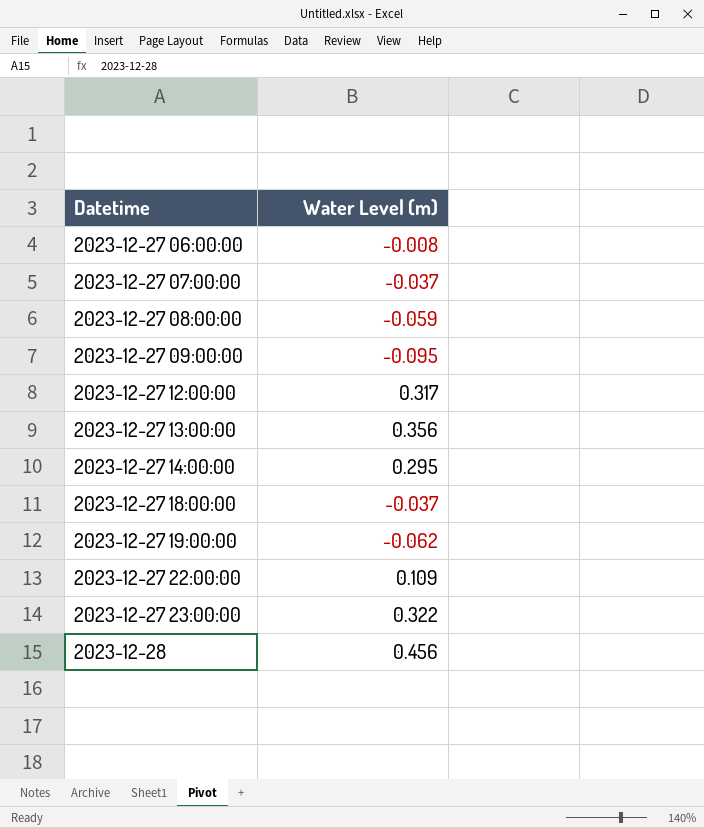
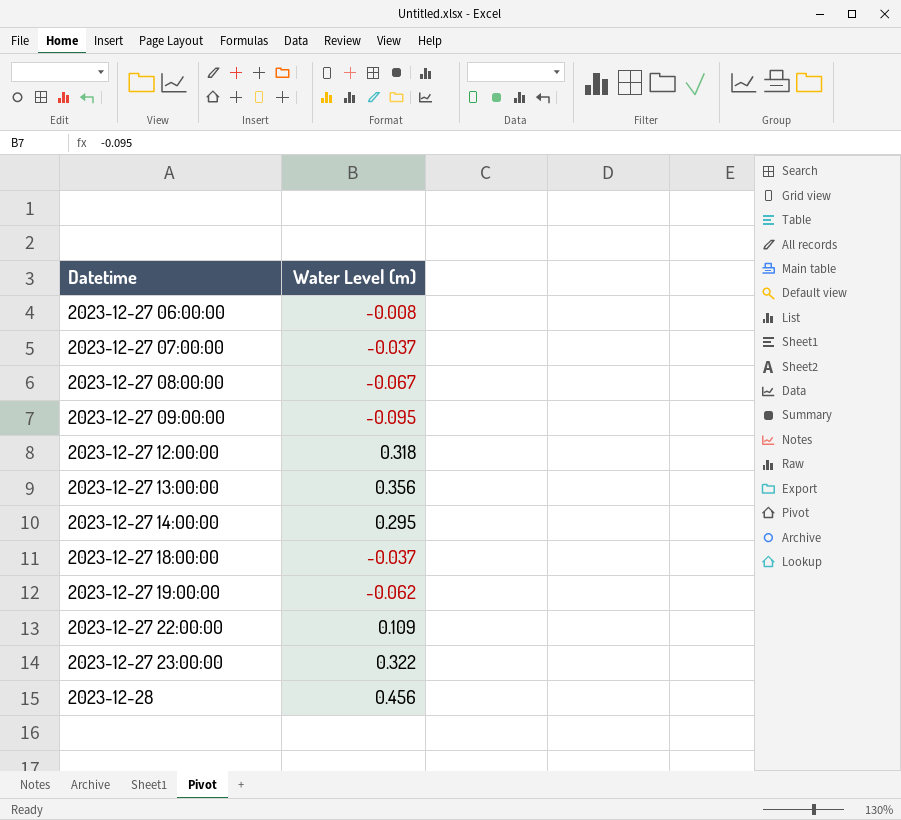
2023-12-27 08:00:00 | Water Level (m): -0.059 -> -0.067
2023-12-27 12:00:00 | Water Level (m): 0.317 -> 0.318

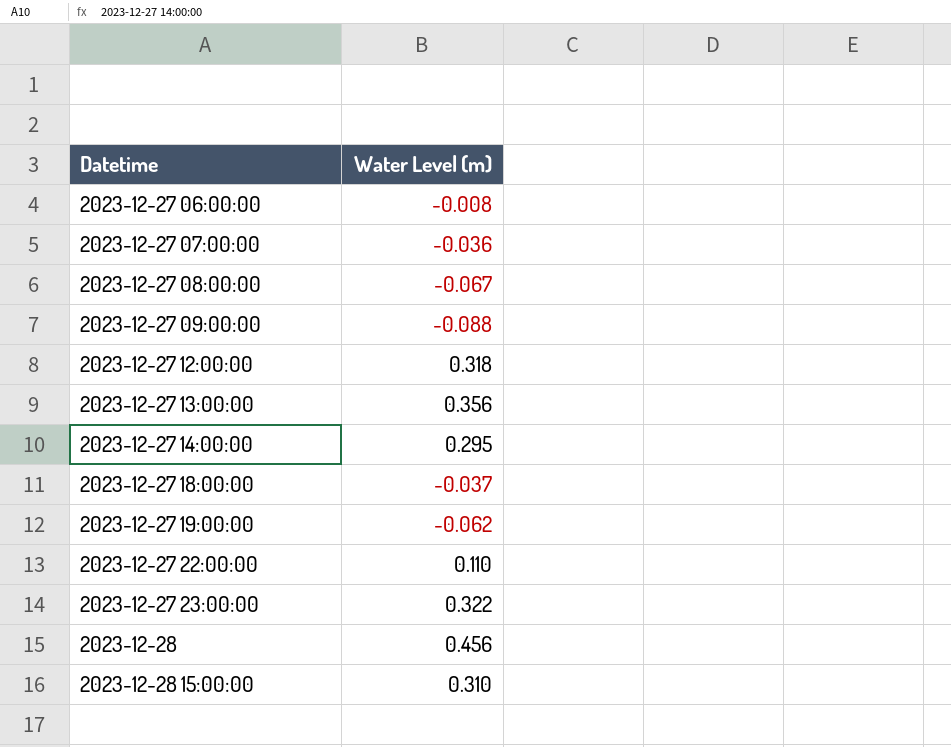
2023-12-27 07:00:00 | Water Level (m): -0.037 -> -0.036
2023-12-27 09:00:00 | Water Level (m): -0.095 -> -0.088
2023-12-27 22:00:00 | Water Level (m): 0.109 -> 0.110
row 2023-12-28 15:00:00: none -> 0.310

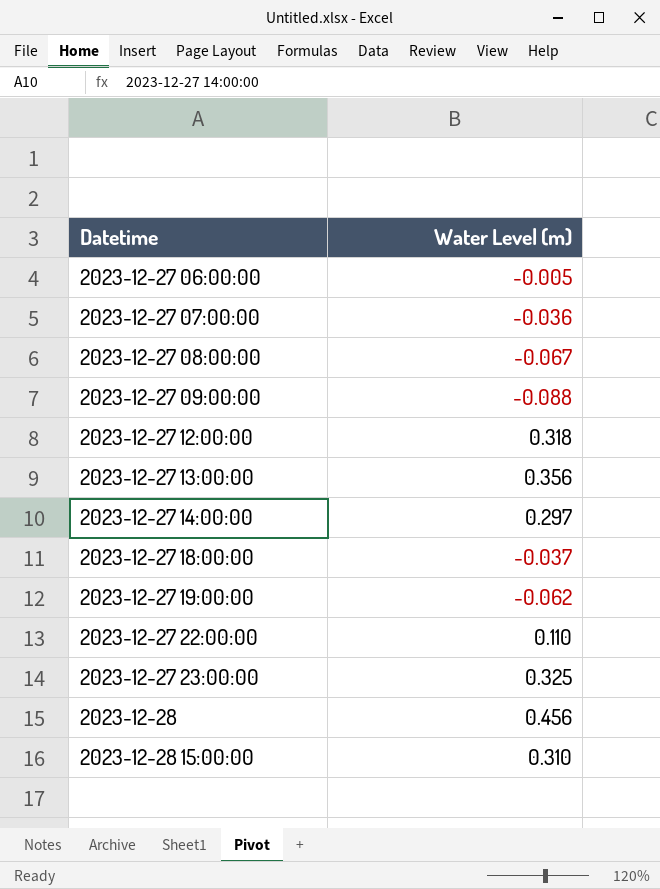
2023-12-27 06:00:00 | Water Level (m): -0.008 -> -0.005
2023-12-27 14:00:00 | Water Level (m): 0.295 -> 0.297
2023-12-27 23:00:00 | Water Level (m): 0.322 -> 0.325

